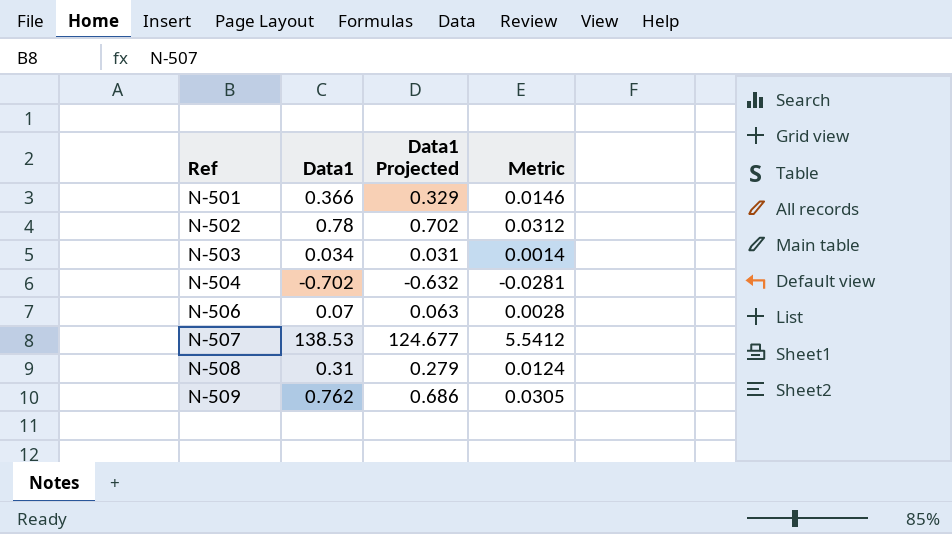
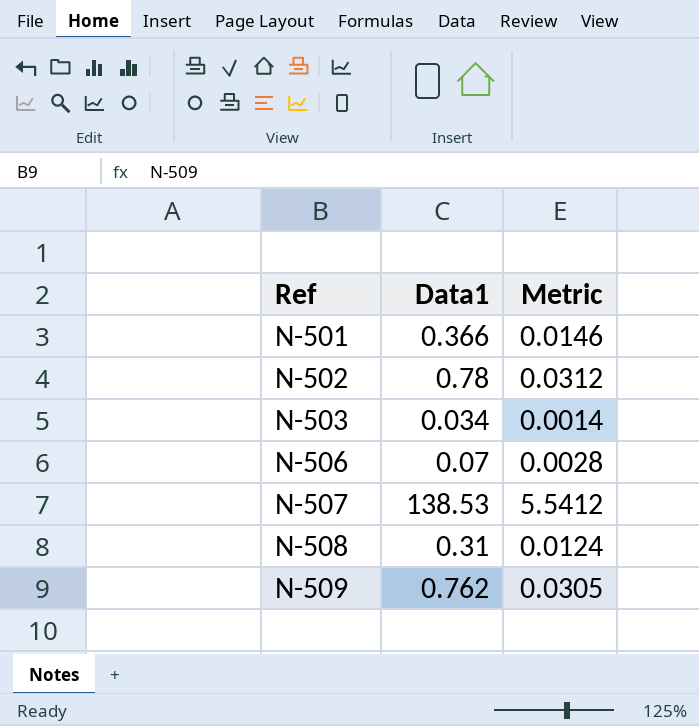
column Data1 Projected | formula: [Data1] * 0.9 -> none
row N-504: -0.702 | -0.632 | -0.0281 -> none

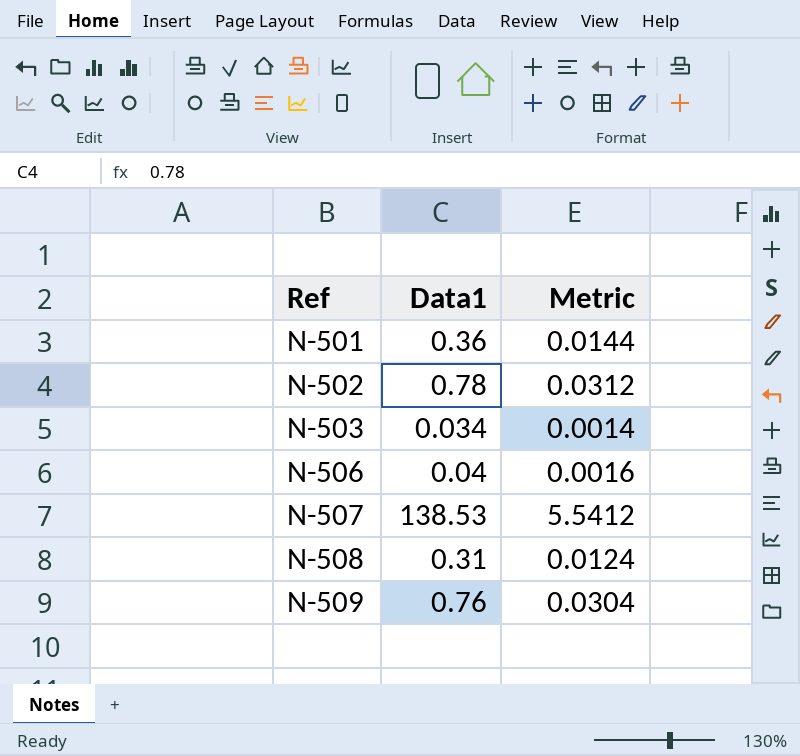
N-501 | Data1: 0.366 -> 0.36
N-501 | Metric: 0.0146 -> 0.0144
N-506 | Data1: 0.07 -> 0.04
N-506 | Metric: 0.0028 -> 0.0016
N-509 | Data1: 0.762 -> 0.76
N-509 | Metric: 0.0305 -> 0.0304

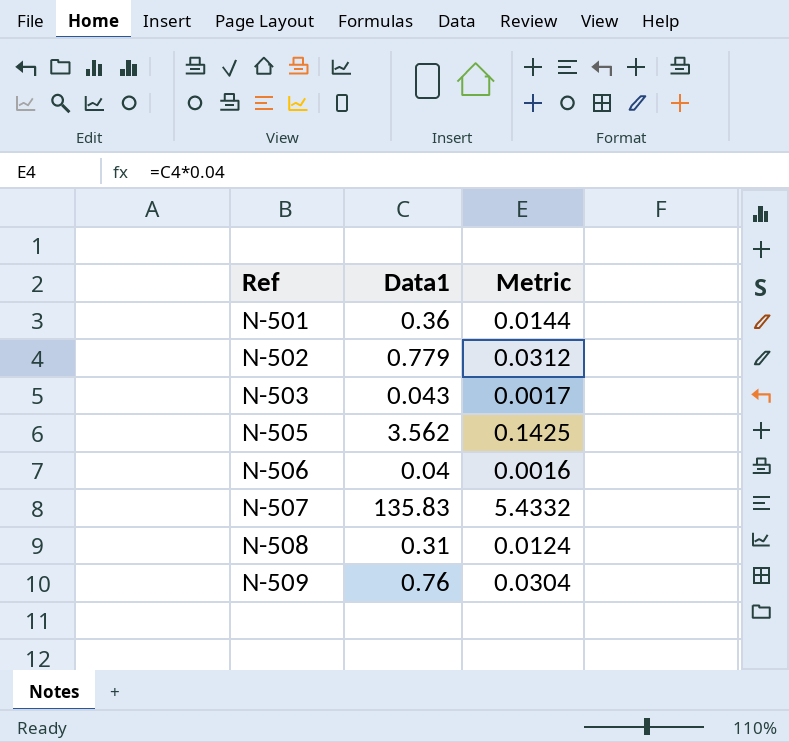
N-502 | Data1: 0.78 -> 0.779
N-503 | Data1: 0.034 -> 0.043
N-503 | Metric: 0.0014 -> 0.0017
row N-505: none -> 3.562 | 0.1425
N-507 | Data1: 138.53 -> 135.83
N-507 | Metric: 5.5412 -> 5.4332

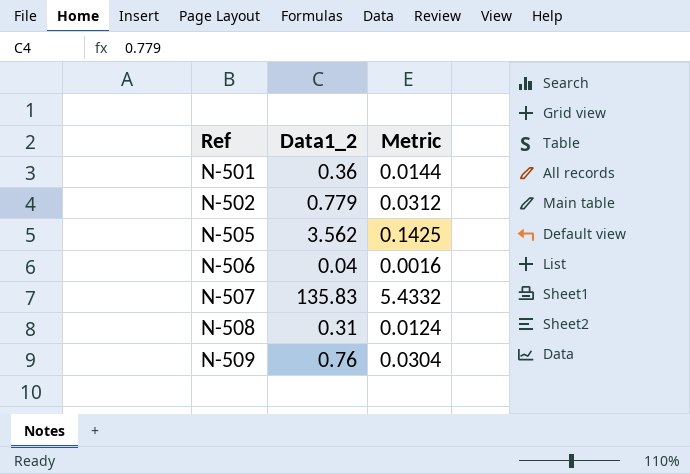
column name: Data1 -> Data1_2
row N-503: 0.043 | 0.0017 -> none

